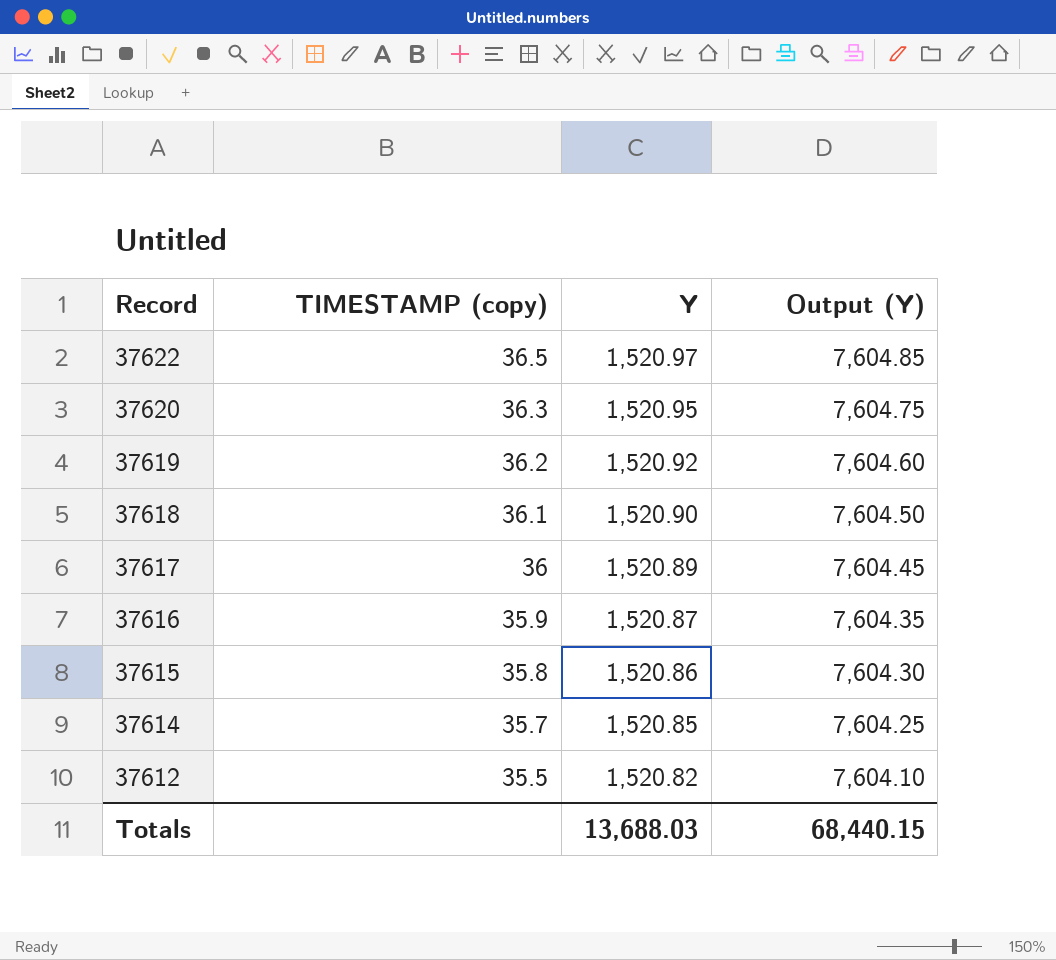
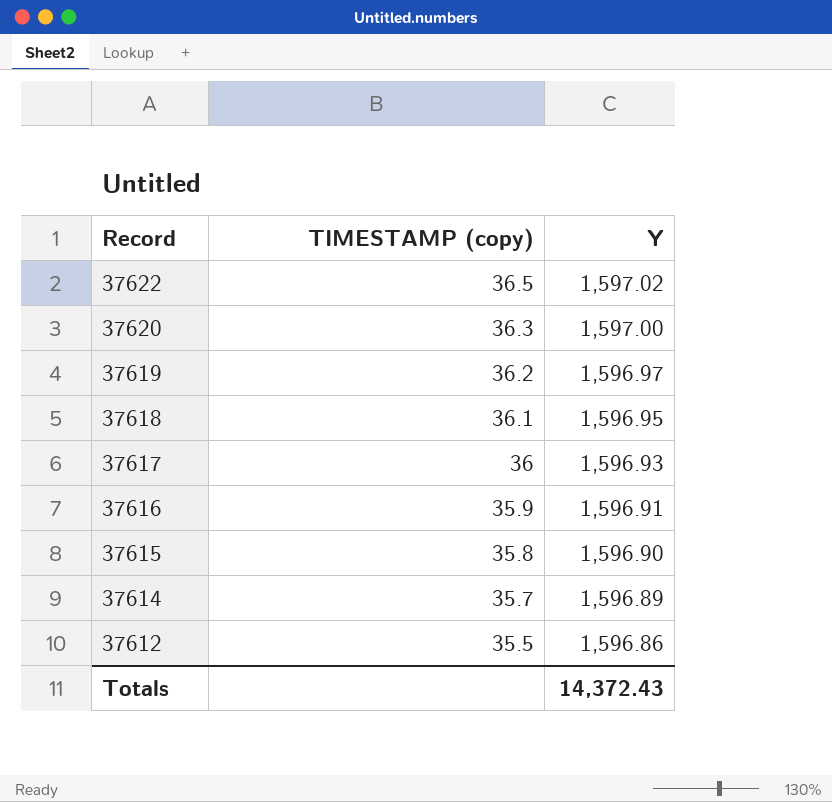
column Output (Y) | formula: [Y] * 5 -> none
37622 | Y: 1,520.97 -> 1,597.02
37620 | Y: 1,520.95 -> 1,597.00
37619 | Y: 1,520.92 -> 1,596.97
37618 | Y: 1,520.90 -> 1,596.95
37617 | Y: 1,520.89 -> 1,596.93
37616 | Y: 1,520.87 -> 1,596.91
37615 | Y: 1,520.86 -> 1,596.90
37614 | Y: 1,520.85 -> 1,596.89
37612 | Y: 1,520.82 -> 1,596.86
Totals | Y: 13,688.03 -> 14,372.43

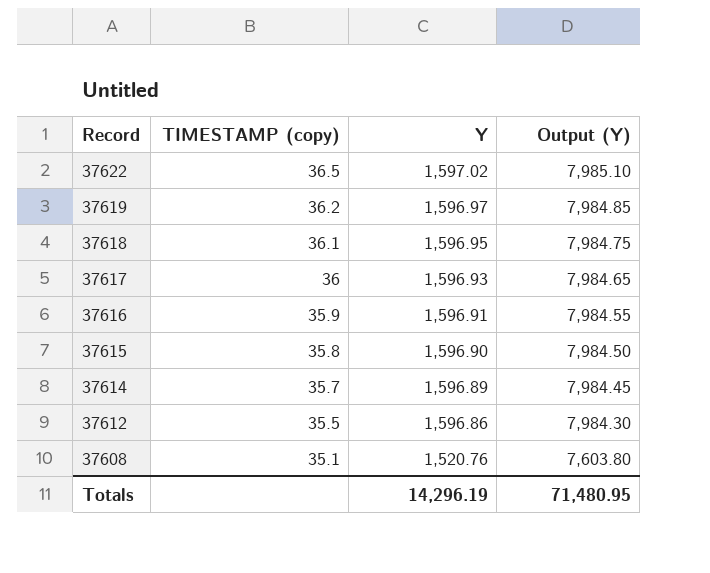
column Output (Y) | formula: none -> [Y] * 5
row 37620: 36.3 | 1,597.00 -> none
row 37608: none -> 35.1 | 1,520.76 | 7,603.80
Totals | Y: 14,372.43 -> 14,296.19

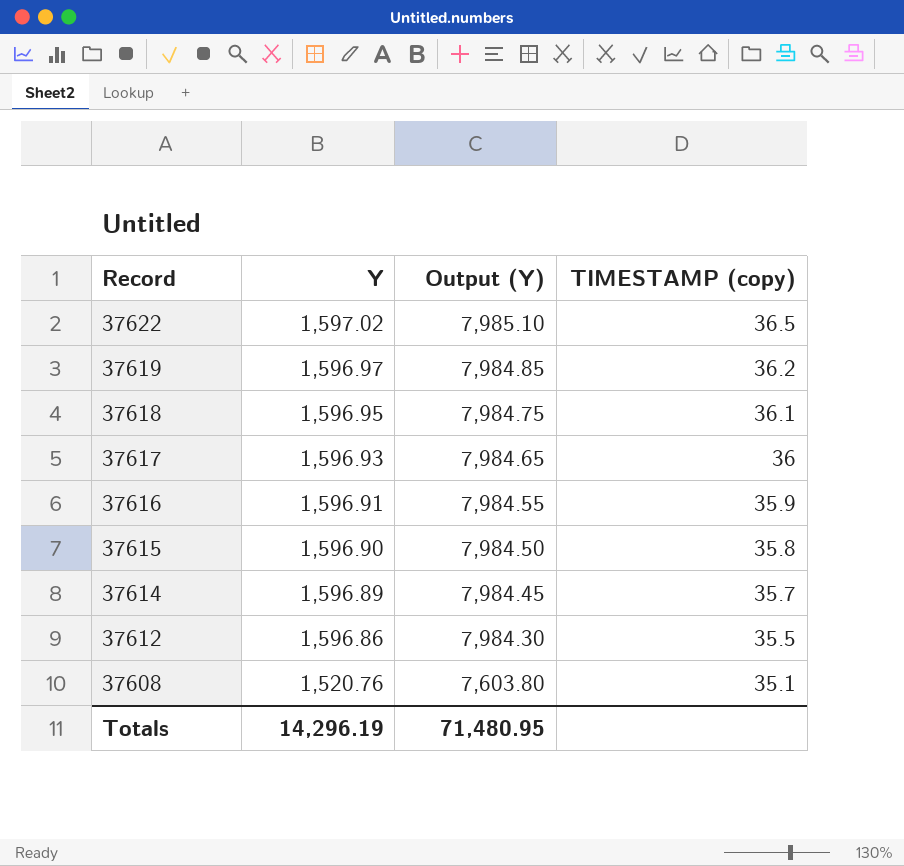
column TIMESTAMP (copy) | position: 2 -> 4

